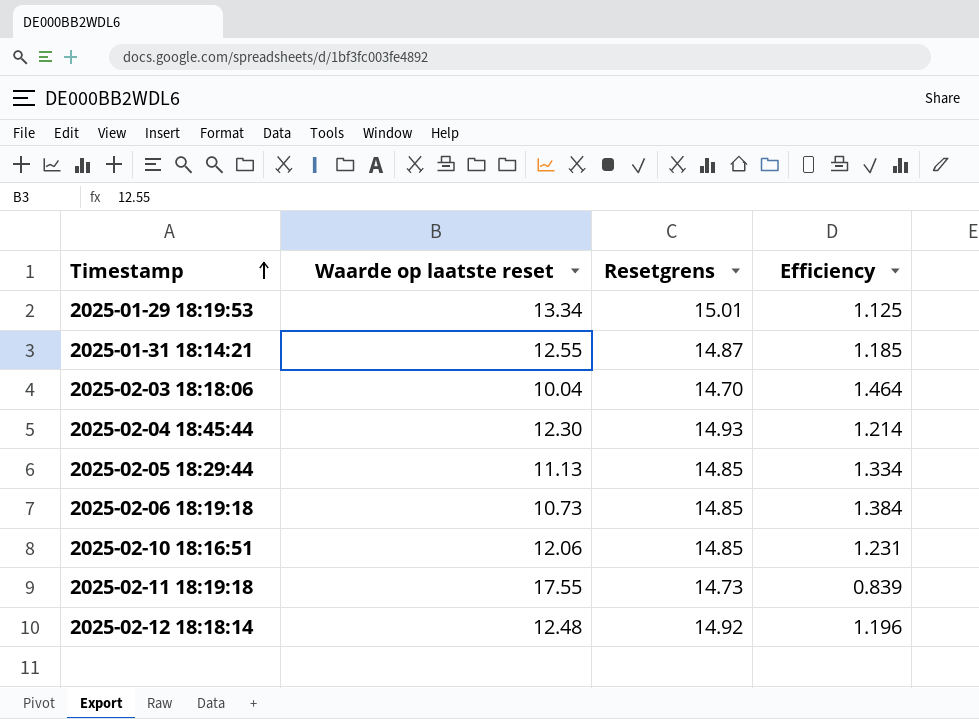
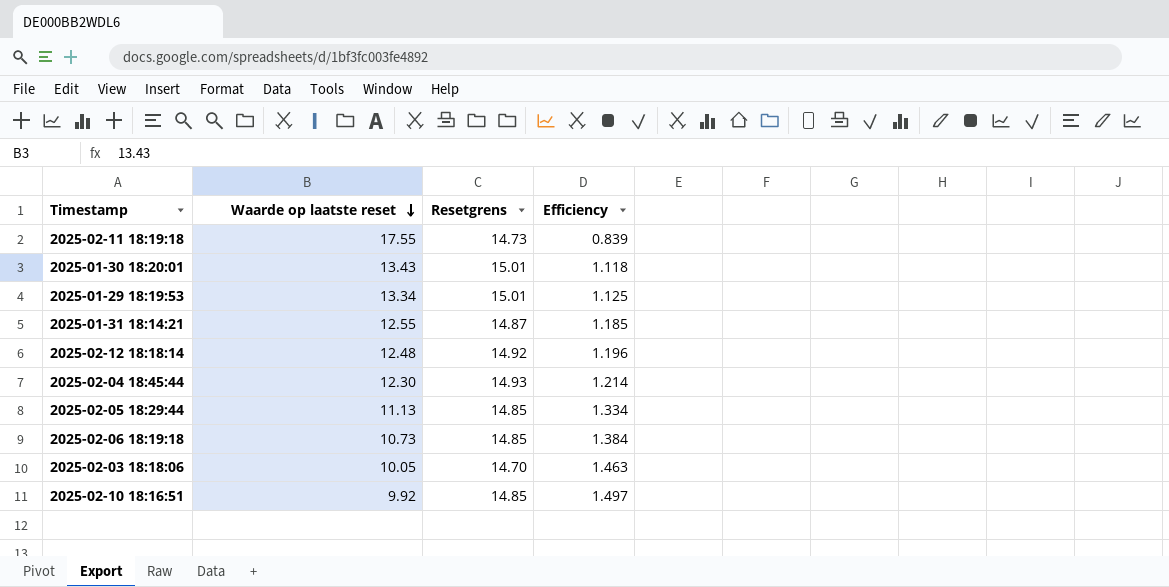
row order: Timestamp ascending -> Waarde op laatste reset descending
row 2025-01-30 18:20:01: none -> 13.43 | 15.01 | 1.118
2025-02-03 18:18:06 | Waarde op laatste reset: 10.04 -> 10.05
2025-02-03 18:18:06 | Efficiency: 1.464 -> 1.463
2025-02-10 18:16:51 | Waarde op laatste reset: 12.06 -> 9.92
2025-02-10 18:16:51 | Efficiency: 1.231 -> 1.497

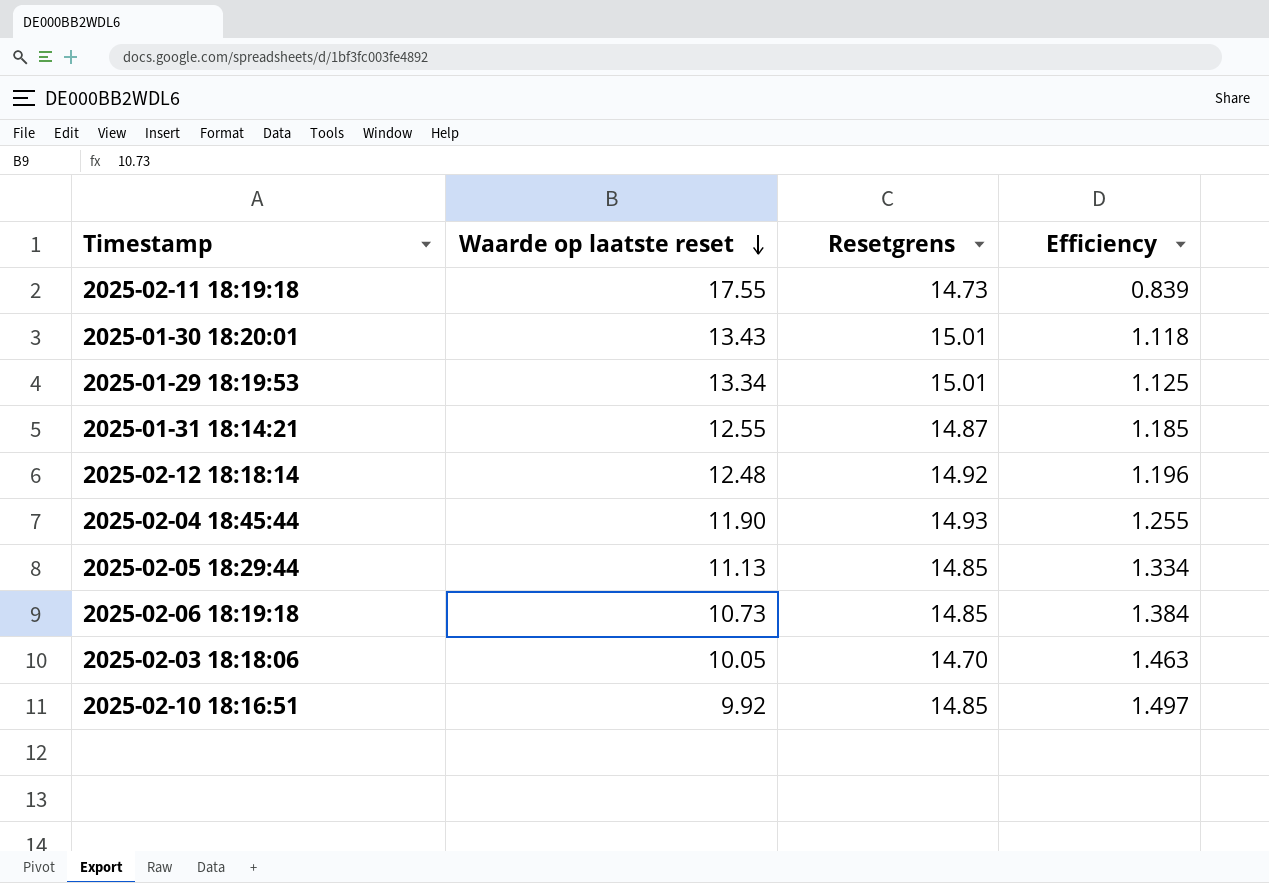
2025-02-04 18:45:44 | Waarde op laatste reset: 12.30 -> 11.90
2025-02-04 18:45:44 | Efficiency: 1.214 -> 1.255

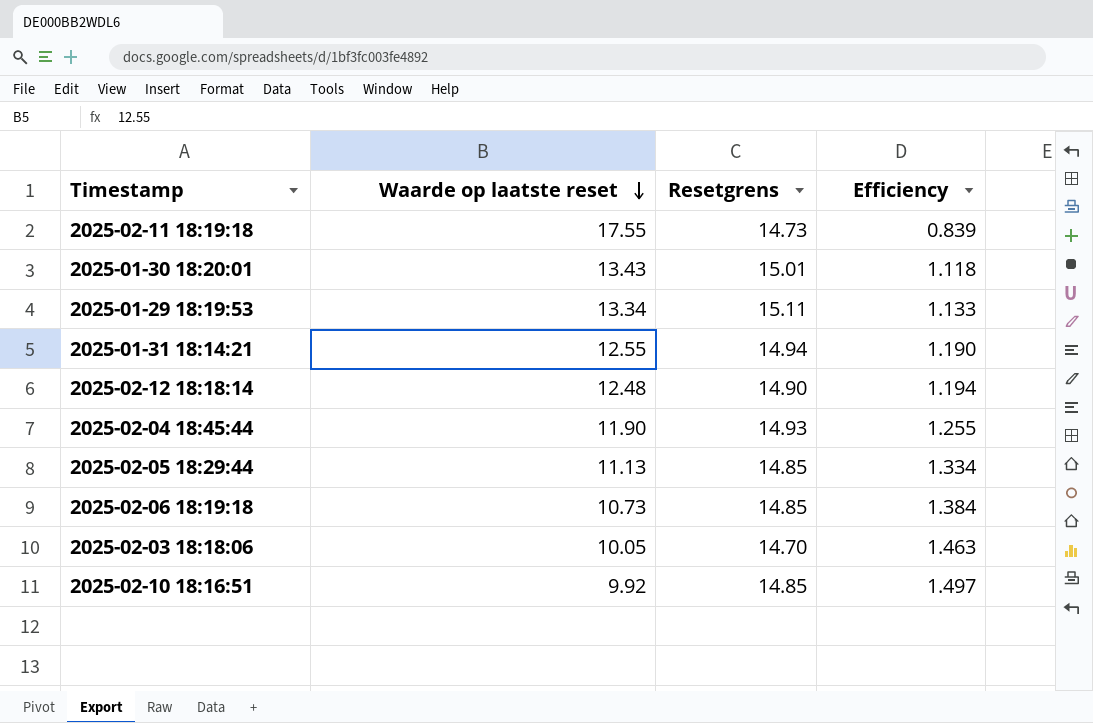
2025-01-29 18:19:53 | Resetgrens: 15.01 -> 15.11
2025-01-29 18:19:53 | Efficiency: 1.125 -> 1.133
2025-01-31 18:14:21 | Resetgrens: 14.87 -> 14.94
2025-01-31 18:14:21 | Efficiency: 1.185 -> 1.190
2025-02-12 18:18:14 | Resetgrens: 14.92 -> 14.90
2025-02-12 18:18:14 | Efficiency: 1.196 -> 1.194

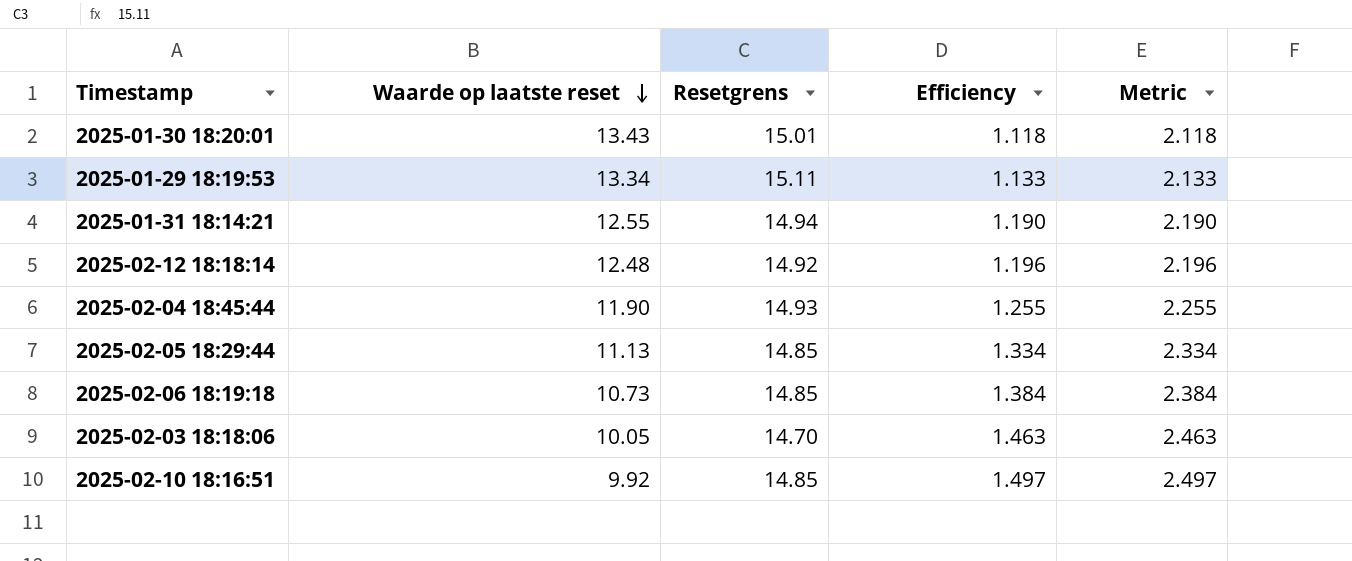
column Metric | formula: none -> [Efficiency] + 1
row 2025-02-11 18:19:18: 17.55 | 14.73 | 0.839 -> none
2025-02-12 18:18:14 | Resetgrens: 14.90 -> 14.92
2025-02-12 18:18:14 | Efficiency: 1.194 -> 1.196

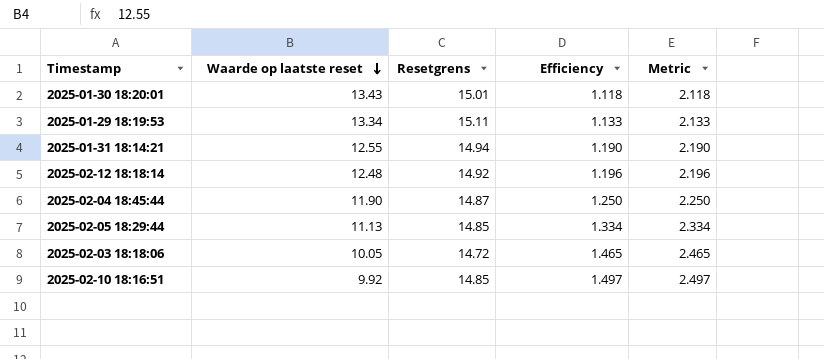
row 2025-02-06 18:19:18: 10.73 | 14.85 | 1.384 | 2.384 -> none
2025-02-04 18:45:44 | Resetgrens: 14.93 -> 14.87
2025-02-04 18:45:44 | Efficiency: 1.255 -> 1.250
2025-02-04 18:45:44 | Metric: 2.255 -> 2.250
2025-02-03 18:18:06 | Resetgrens: 14.70 -> 14.72
2025-02-03 18:18:06 | Efficiency: 1.463 -> 1.465
2025-02-03 18:18:06 | Metric: 2.463 -> 2.465

